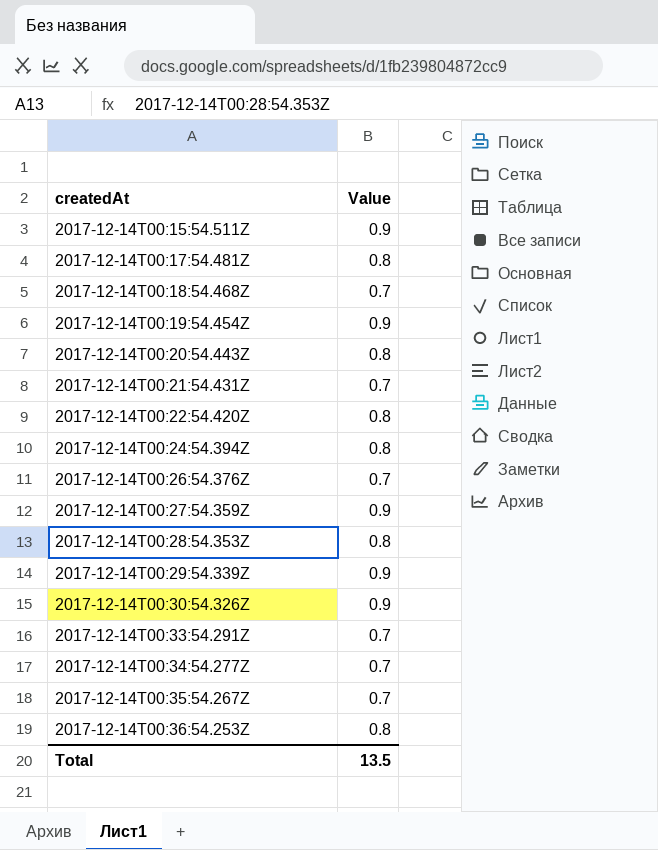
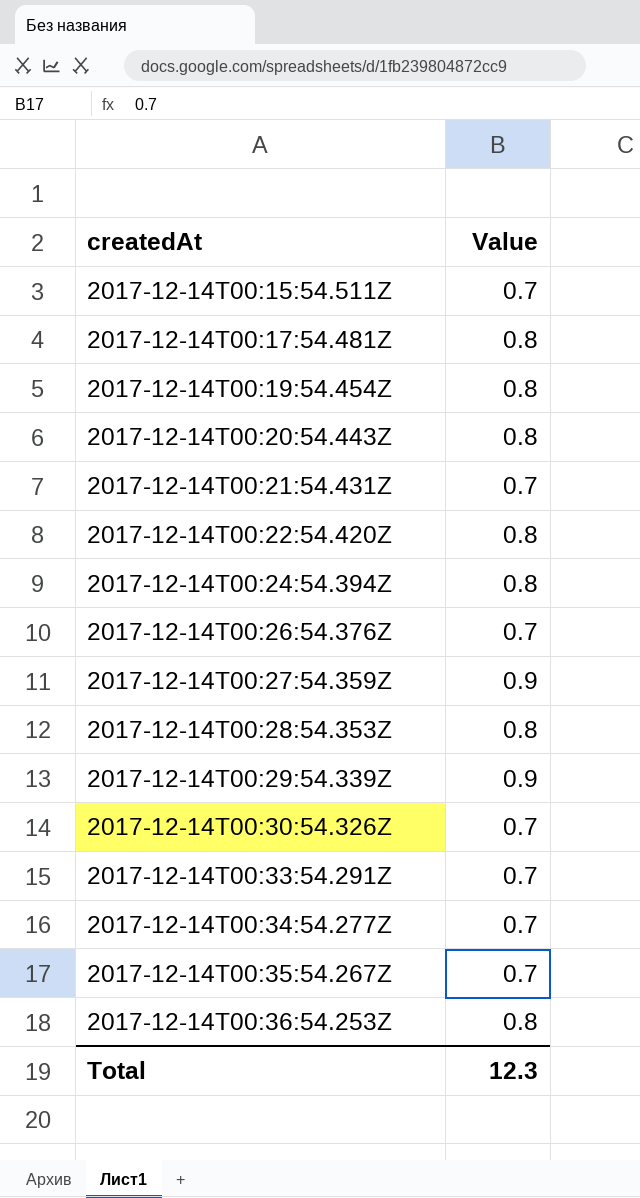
row 2017-12-14T00:18:54.468Z: 0.7 -> none
2017-12-14T00:15:54.511Z | Value: 0.9 -> 0.7
2017-12-14T00:19:54.454Z | Value: 0.9 -> 0.8
2017-12-14T00:30:54.326Z | Value: 0.9 -> 0.7
Total | Value: 13.5 -> 12.3

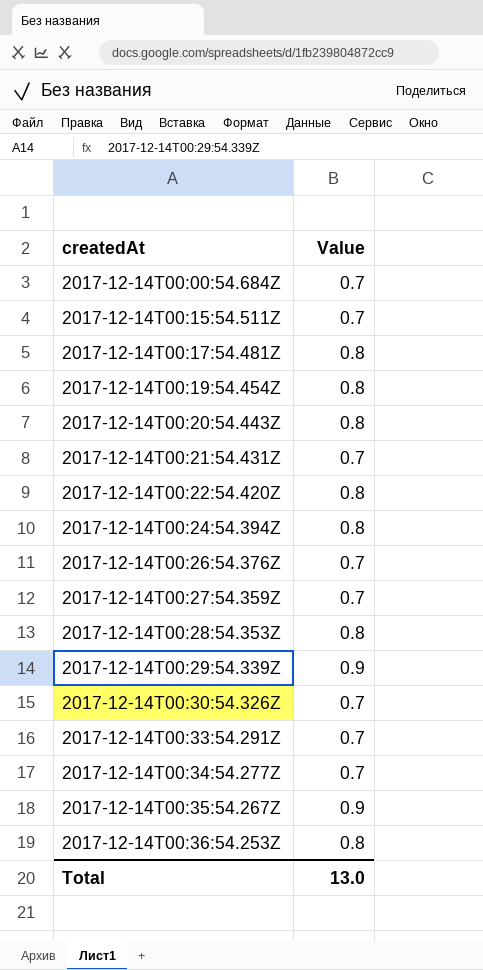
row 2017-12-14T00:00:54.684Z: none -> 0.7
2017-12-14T00:27:54.359Z | Value: 0.9 -> 0.7
2017-12-14T00:35:54.267Z | Value: 0.7 -> 0.9
Total | Value: 12.3 -> 13.0

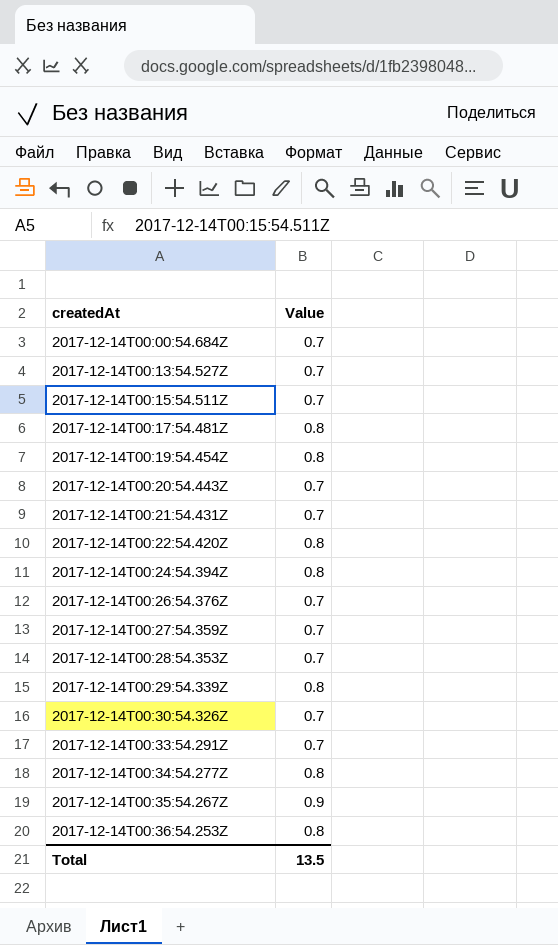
row 2017-12-14T00:13:54.527Z: none -> 0.7
2017-12-14T00:20:54.443Z | Value: 0.8 -> 0.7
2017-12-14T00:28:54.353Z | Value: 0.8 -> 0.7
2017-12-14T00:29:54.339Z | Value: 0.9 -> 0.8
2017-12-14T00:34:54.277Z | Value: 0.7 -> 0.8
Total | Value: 13.0 -> 13.5

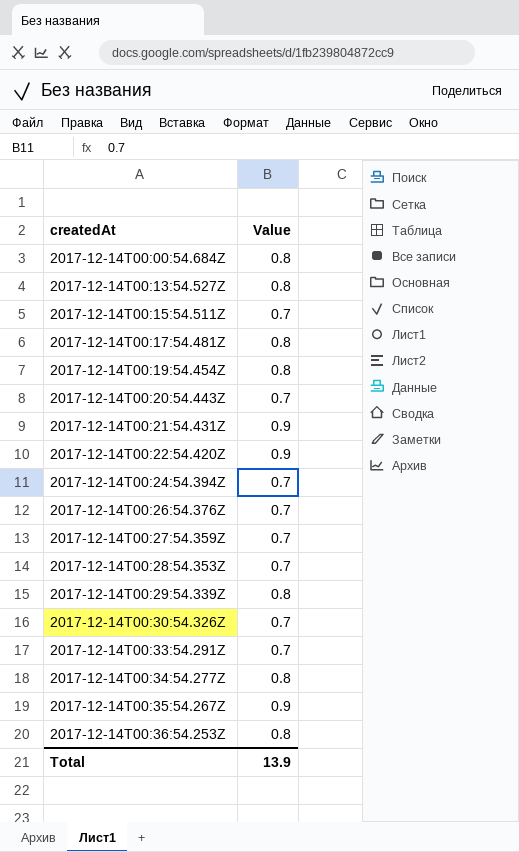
2017-12-14T00:00:54.684Z | Value: 0.7 -> 0.8
2017-12-14T00:13:54.527Z | Value: 0.7 -> 0.8
2017-12-14T00:21:54.431Z | Value: 0.7 -> 0.9
2017-12-14T00:22:54.420Z | Value: 0.8 -> 0.9
2017-12-14T00:24:54.394Z | Value: 0.8 -> 0.7
Total | Value: 13.5 -> 13.9

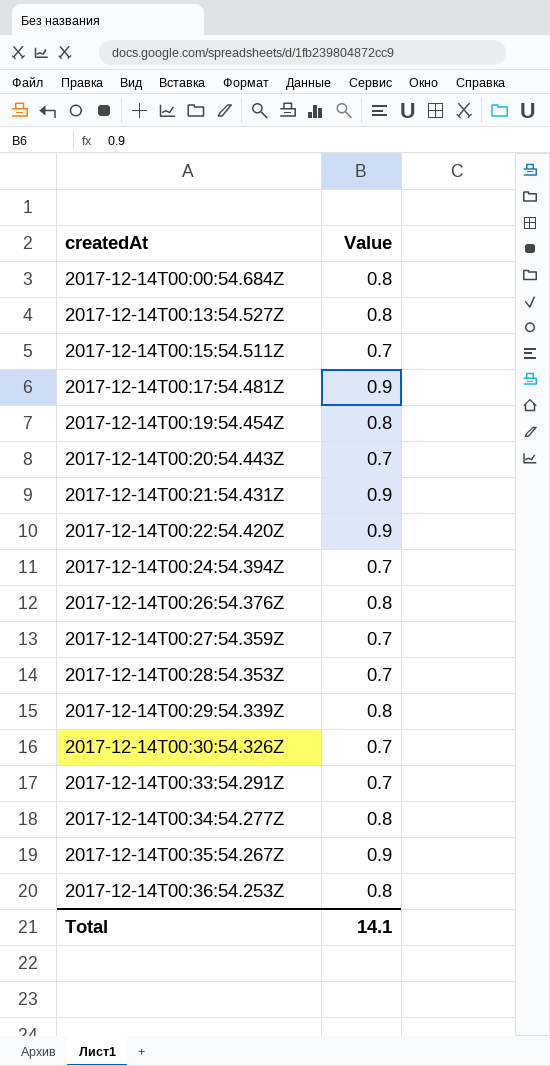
2017-12-14T00:17:54.481Z | Value: 0.8 -> 0.9
2017-12-14T00:26:54.376Z | Value: 0.7 -> 0.8
Total | Value: 13.9 -> 14.1

